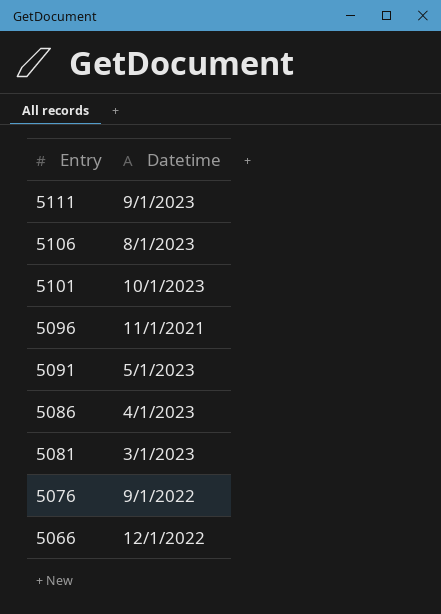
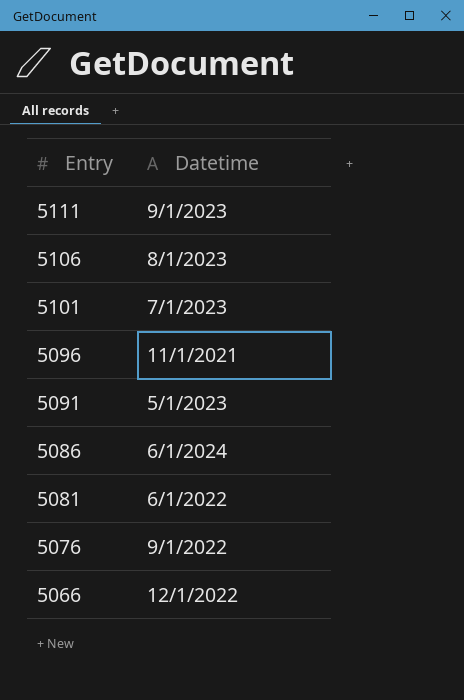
5101 | Datetime: 10/1/2023 -> 7/1/2023
5086 | Datetime: 4/1/2023 -> 6/1/2024
5081 | Datetime: 3/1/2023 -> 6/1/2022

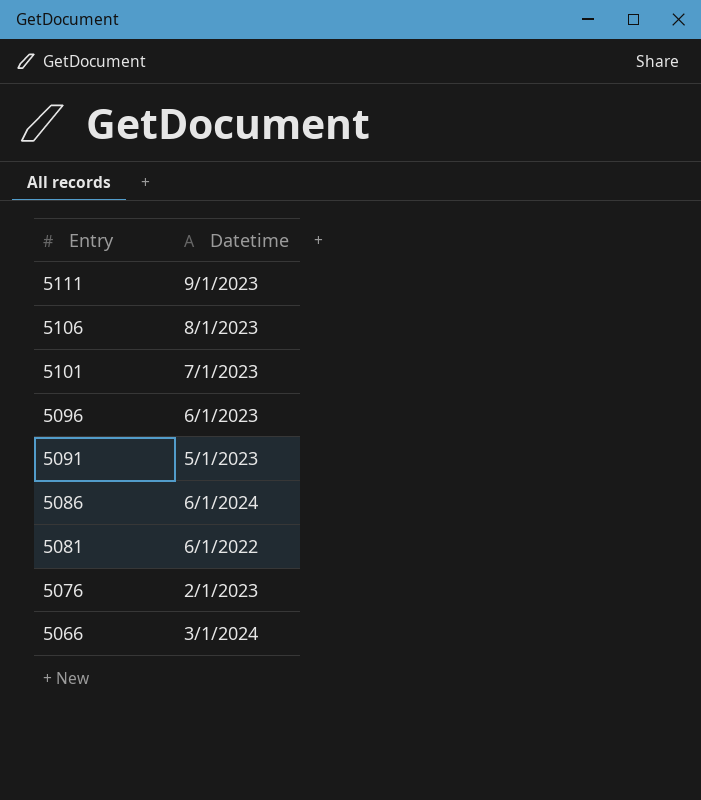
5096 | Datetime: 11/1/2021 -> 6/1/2023
5076 | Datetime: 9/1/2022 -> 2/1/2023
5066 | Datetime: 12/1/2022 -> 3/1/2024

